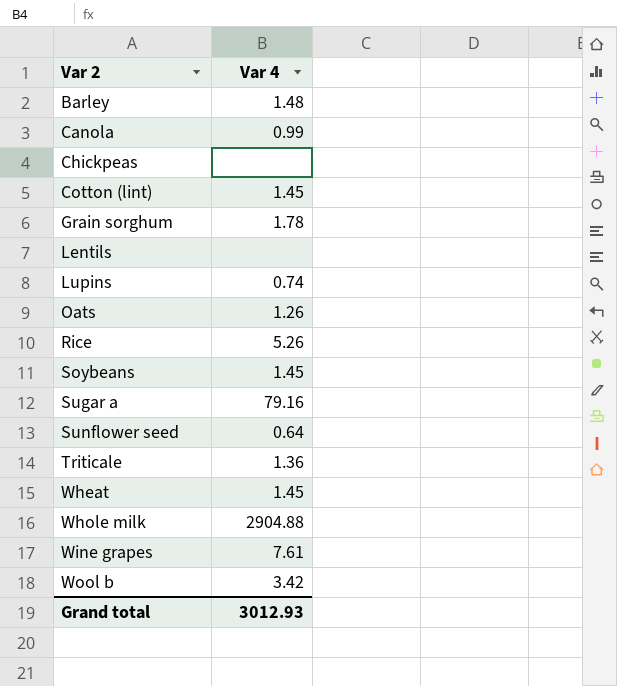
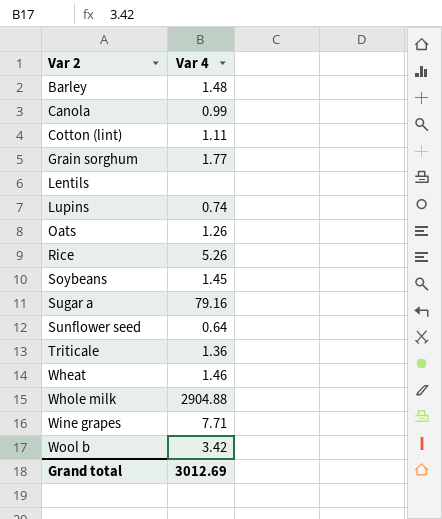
row Chickpeas: none -> none
Cotton (lint) | Var 4: 1.45 -> 1.11
Grain sorghum | Var 4: 1.78 -> 1.77
Wheat | Var 4: 1.45 -> 1.46
Wine grapes | Var 4: 7.61 -> 7.71
Grand total | Var 4: 3012.93 -> 3012.69

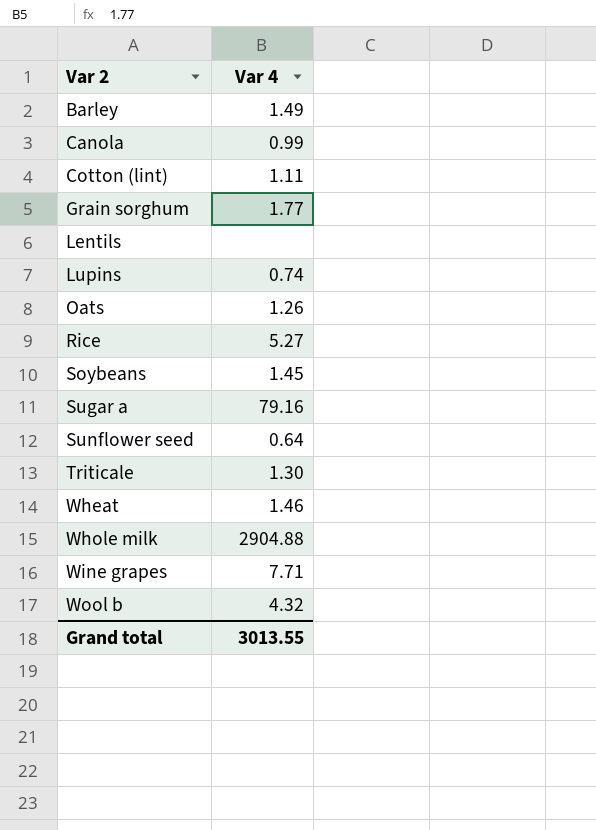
Barley | Var 4: 1.48 -> 1.49
Rice | Var 4: 5.26 -> 5.27
Triticale | Var 4: 1.36 -> 1.30
Wool b | Var 4: 3.42 -> 4.32
Grand total | Var 4: 3012.69 -> 3013.55

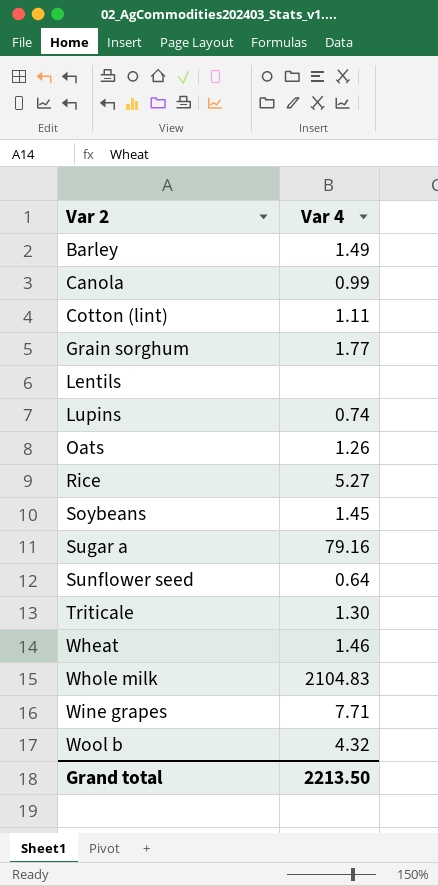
Whole milk | Var 4: 2904.88 -> 2104.83
Grand total | Var 4: 3013.55 -> 2213.50

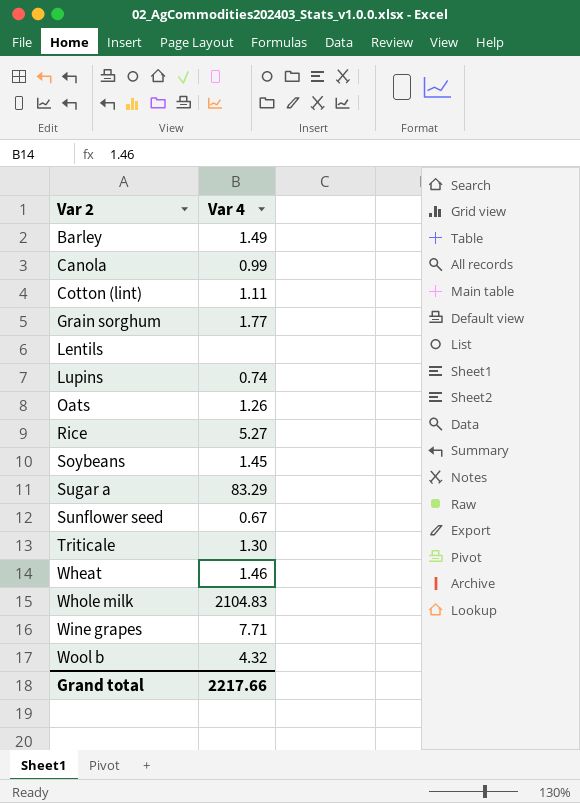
Sugar a | Var 4: 79.16 -> 83.29
Sunflower seed | Var 4: 0.64 -> 0.67
Grand total | Var 4: 2213.50 -> 2217.66

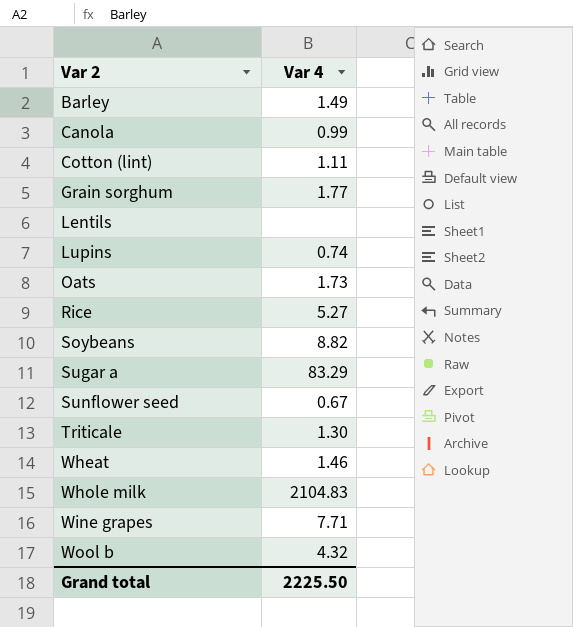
Oats | Var 4: 1.26 -> 1.73
Soybeans | Var 4: 1.45 -> 8.82
Grand total | Var 4: 2217.66 -> 2225.50

